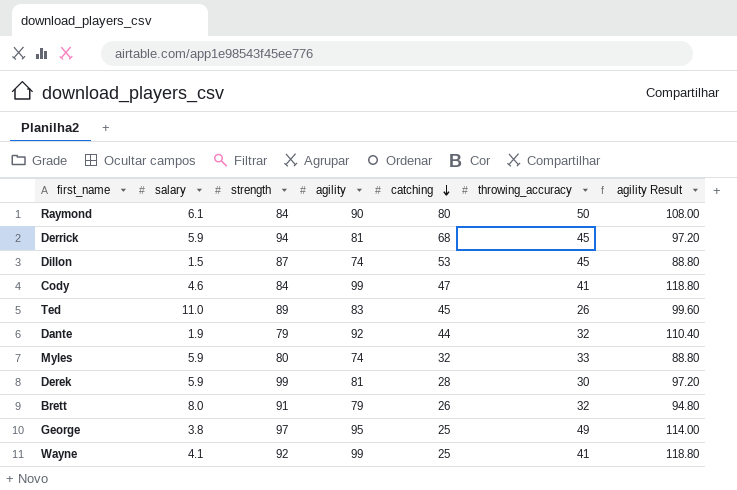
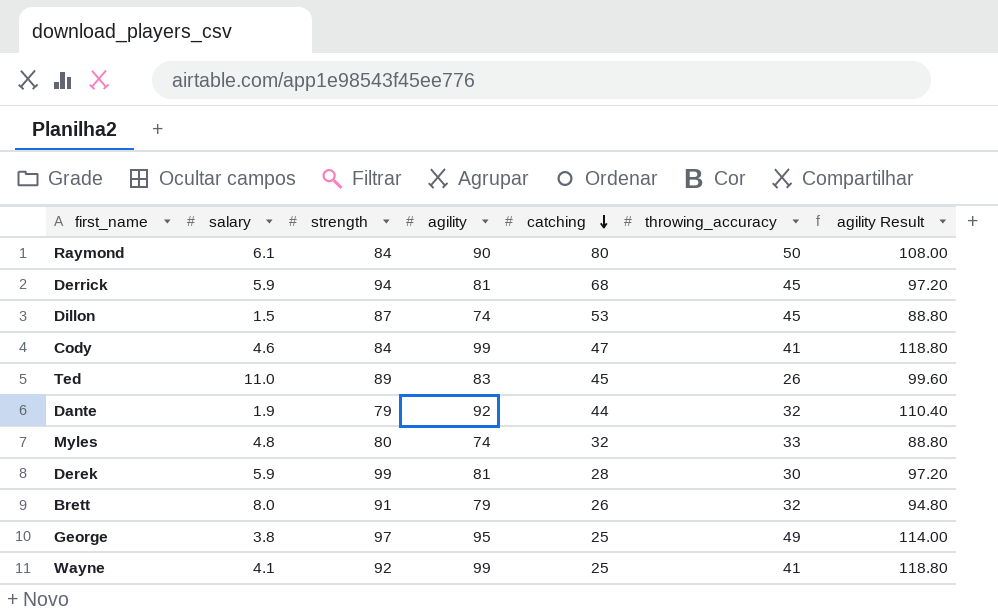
Myles | salary: 5.9 -> 4.8

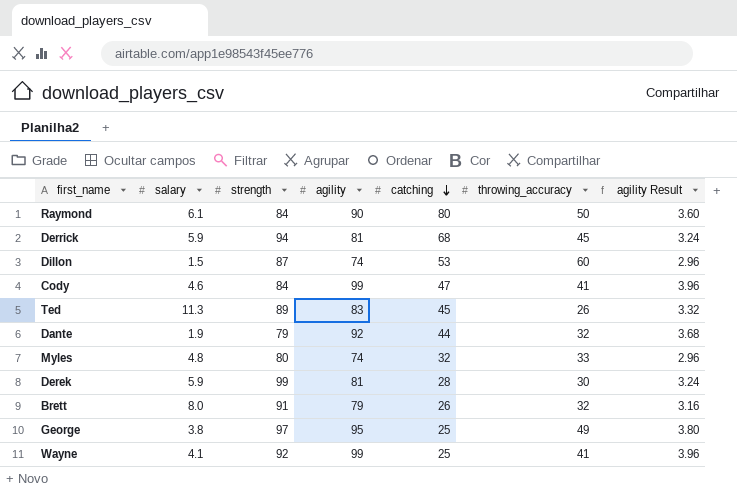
column agility Result | formula: [agility] * 1.2 -> [agility] * 0.04
Dillon | throwing_accuracy: 45 -> 60
Ted | salary: 11.0 -> 11.3

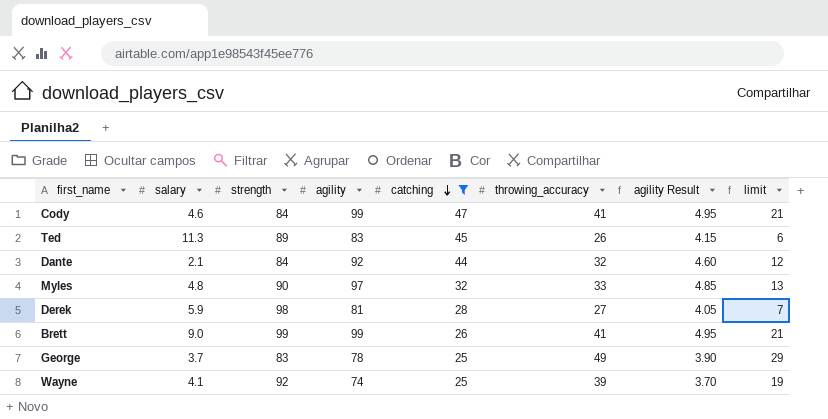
filter: none -> catching <= 47
column agility Result | formula: [agility] * 0.04 -> [agility] * 0.05
column limit | formula: none -> [throwing_accuracy] - 20
Dante | salary: 1.9 -> 2.1
Dante | strength: 79 -> 84
Myles | strength: 80 -> 90
Myles | agility: 74 -> 97
Derek | strength: 99 -> 98
Derek | throwing_accuracy: 30 -> 27
Brett | salary: 8.0 -> 9.0
Brett | strength: 91 -> 99
Brett | agility: 79 -> 99
Brett | throwing_accuracy: 32 -> 41
George | salary: 3.8 -> 3.7
George | strength: 97 -> 83
George | agility: 95 -> 78
Wayne | agility: 99 -> 74
Wayne | throwing_accuracy: 41 -> 39

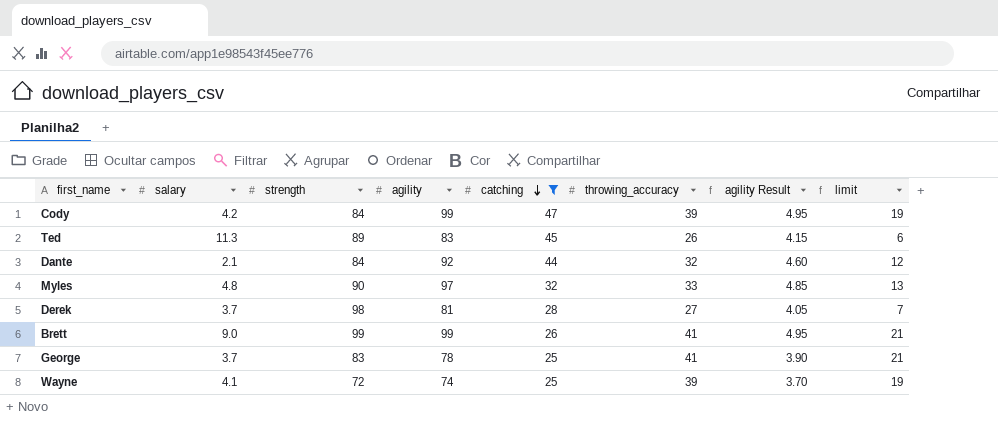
Cody | salary: 4.6 -> 4.2
Cody | throwing_accuracy: 41 -> 39
Cody | limit: 21 -> 19
Derek | salary: 5.9 -> 3.7
George | throwing_accuracy: 49 -> 41
George | limit: 29 -> 21
Wayne | strength: 92 -> 72

